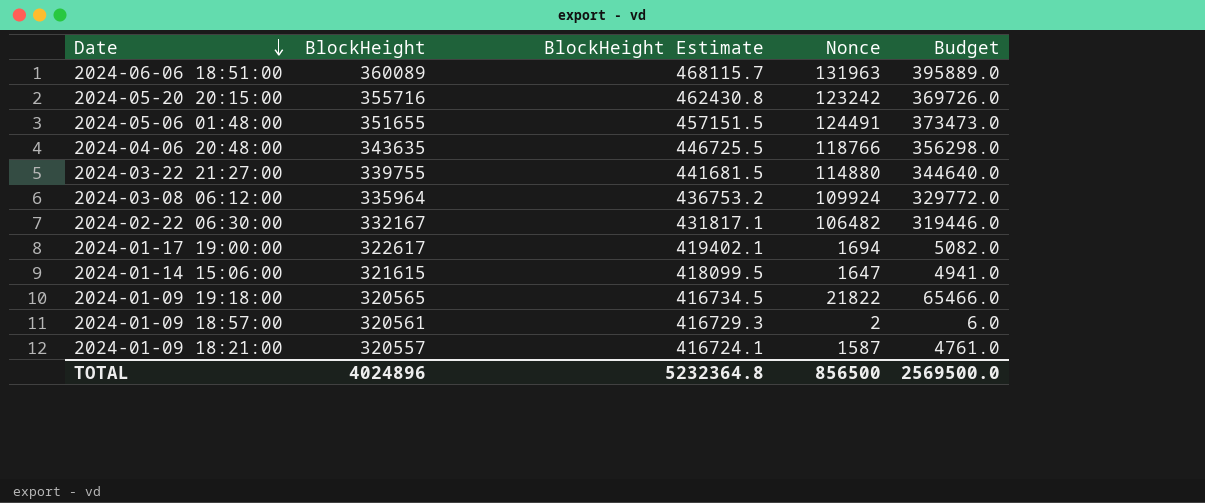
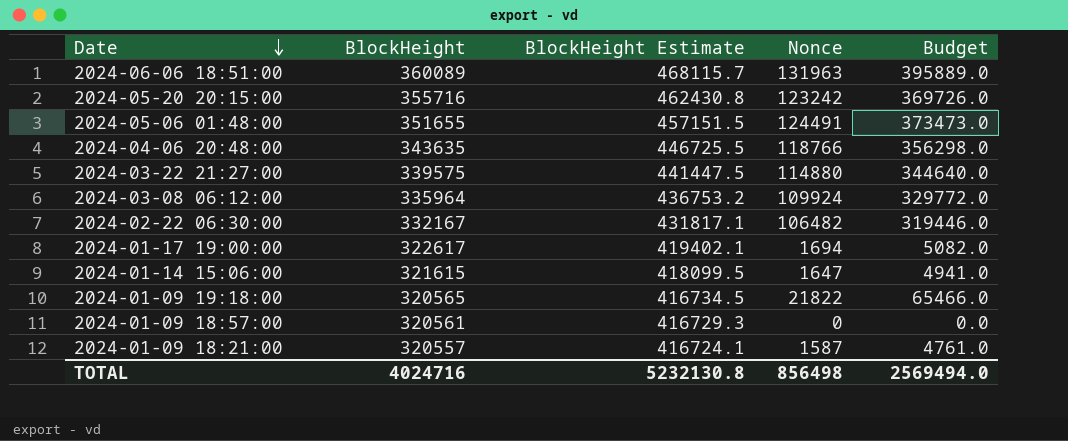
2024-03-22 21:27:00 | BlockHeight: 339755 -> 339575
2024-03-22 21:27:00 | BlockHeight Estimate: 441681.5 -> 441447.5
2024-01-09 18:57:00 | Nonce: 2 -> 0
2024-01-09 18:57:00 | Budget: 6.0 -> 0.0
TOTAL | BlockHeight: 4024896 -> 4024716
TOTAL | BlockHeight Estimate: 5232364.8 -> 5232130.8
TOTAL | Nonce: 856500 -> 856498
TOTAL | Budget: 2569500.0 -> 2569494.0

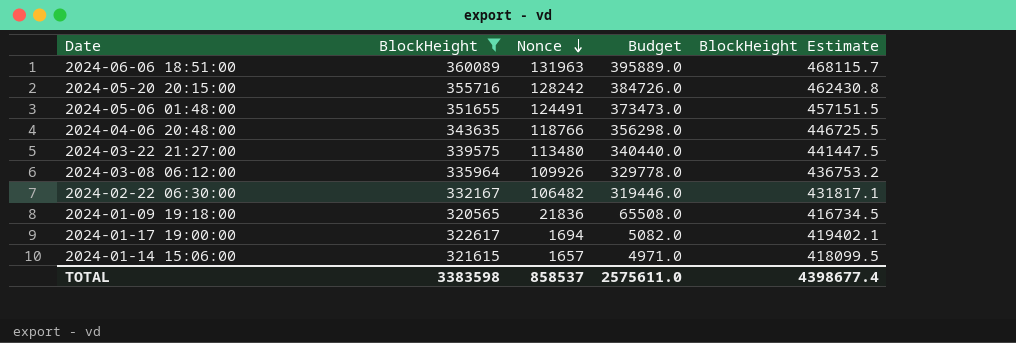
filter: none -> BlockHeight >= 320565
row order: Date descending -> Nonce descending
column BlockHeight Estimate | position: 3 -> 5
2024-05-20 20:15:00 | Nonce: 123242 -> 128242
2024-05-20 20:15:00 | Budget: 369726.0 -> 384726.0
2024-03-22 21:27:00 | Nonce: 114880 -> 113480
2024-03-22 21:27:00 | Budget: 344640.0 -> 340440.0
2024-03-08 06:12:00 | Nonce: 109924 -> 109926
2024-03-08 06:12:00 | Budget: 329772.0 -> 329778.0
2024-01-09 19:18:00 | Nonce: 21822 -> 21836
2024-01-09 19:18:00 | Budget: 65466.0 -> 65508.0
2024-01-14 15:06:00 | Nonce: 1647 -> 1657
2024-01-14 15:06:00 | Budget: 4941.0 -> 4971.0
TOTAL | BlockHeight: 4024716 -> 3383598
TOTAL | Nonce: 856498 -> 858537
TOTAL | Budget: 2569494.0 -> 2575611.0
TOTAL | BlockHeight Estimate: 5232130.8 -> 4398677.4

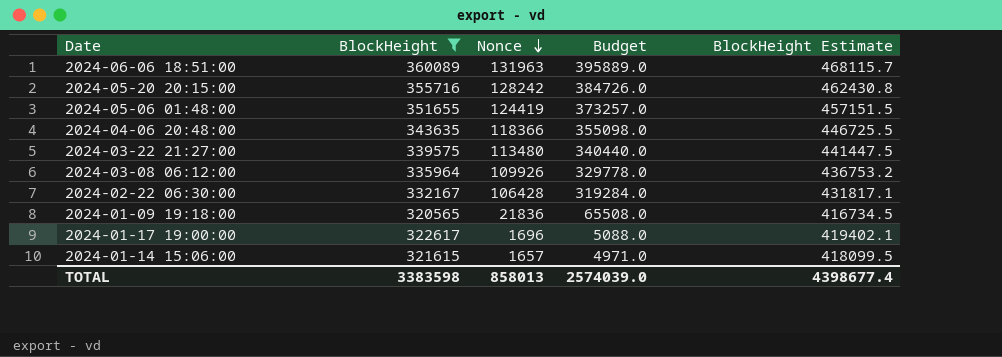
2024-05-06 01:48:00 | Nonce: 124491 -> 124419
2024-05-06 01:48:00 | Budget: 373473.0 -> 373257.0
2024-04-06 20:48:00 | Nonce: 118766 -> 118366
2024-04-06 20:48:00 | Budget: 356298.0 -> 355098.0
2024-02-22 06:30:00 | Nonce: 106482 -> 106428
2024-02-22 06:30:00 | Budget: 319446.0 -> 319284.0
2024-01-17 19:00:00 | Nonce: 1694 -> 1696
2024-01-17 19:00:00 | Budget: 5082.0 -> 5088.0
TOTAL | Nonce: 858537 -> 858013
TOTAL | Budget: 2575611.0 -> 2574039.0

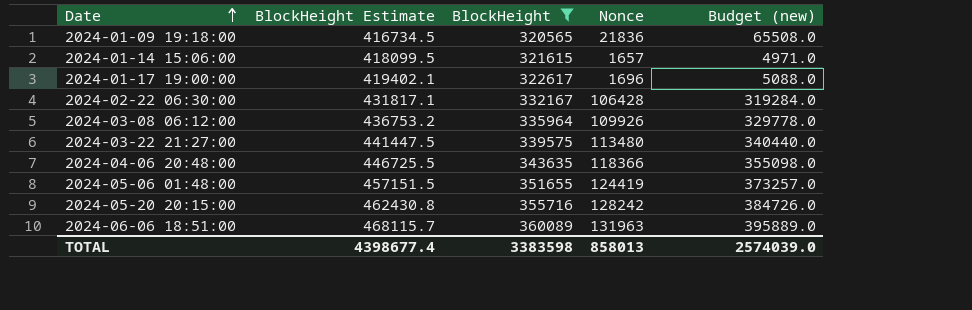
row order: Nonce descending -> Date ascending
column BlockHeight Estimate | position: 5 -> 2
column name: Budget -> Budget (new)

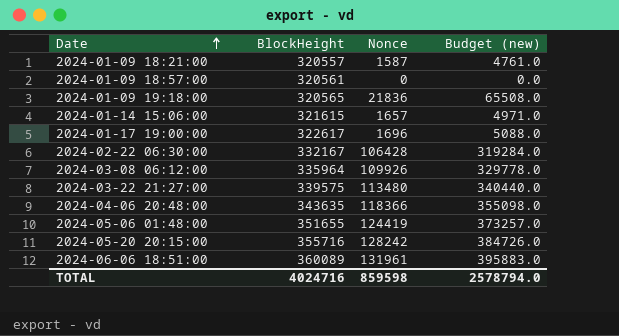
filter: BlockHeight >= 320565 -> none
column BlockHeight Estimate | formula: [BlockHeight] * 1.3 -> none
2024-06-06 18:51:00 | Nonce: 131963 -> 131961
2024-06-06 18:51:00 | Budget (new): 395889.0 -> 395883.0
TOTAL | BlockHeight: 3383598 -> 4024716
TOTAL | Nonce: 858013 -> 859598
TOTAL | Budget (new): 2574039.0 -> 2578794.0

